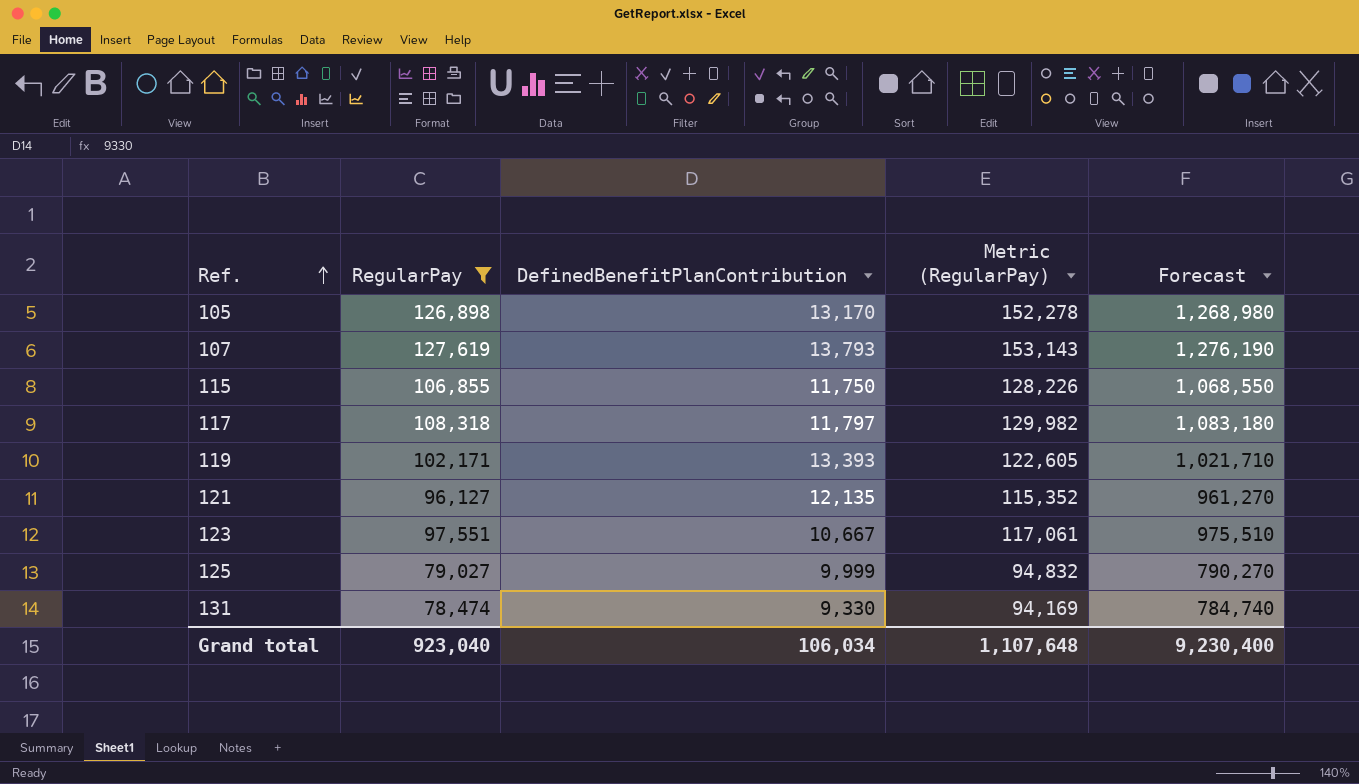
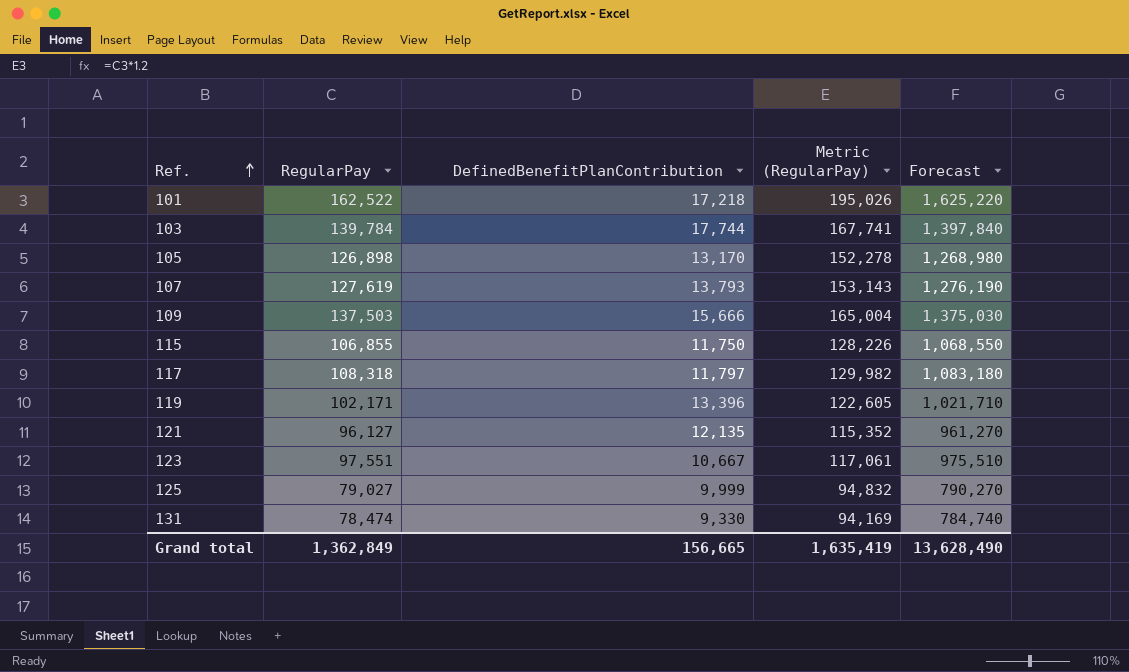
filter: RegularPay <= 127,619 -> none
119 | DefinedBenefitPlanContribution: 13,393 -> 13,396
Grand total | RegularPay: 923,040 -> 1,362,849
Grand total | DefinedBenefitPlanContribution: 106,034 -> 156,665
Grand total | Metric (RegularPay): 1,107,648 -> 1,635,419
Grand total | Forecast: 9,230,400 -> 13,628,490

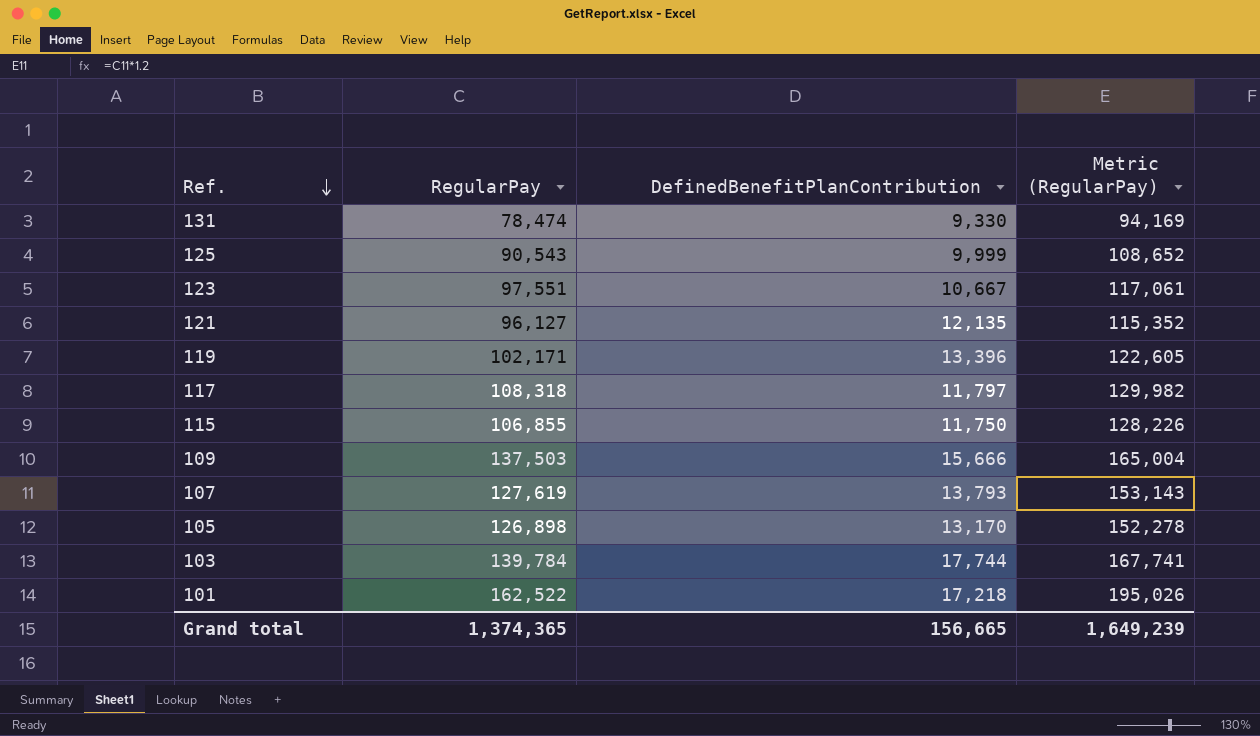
row order: Ref. ascending -> Ref. descending
column Forecast | formula: [RegularPay] * 10 -> none
125 | RegularPay: 79,027 -> 90,543
125 | Metric (RegularPay): 94,832 -> 108,652
Grand total | RegularPay: 1,362,849 -> 1,374,365
Grand total | Metric (RegularPay): 1,635,419 -> 1,649,239

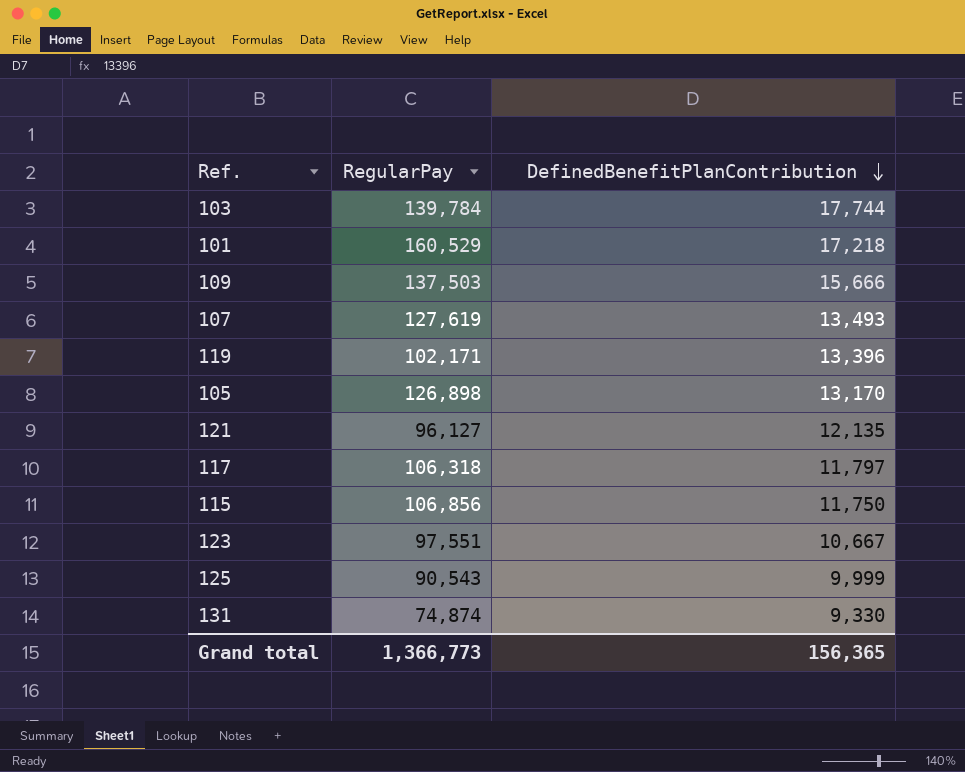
row order: Ref. descending -> DefinedBenefitPlanContribution descending
column Metric (RegularPay) | formula: [RegularPay] * 1.2 -> none
101 | RegularPay: 162,522 -> 160,529
107 | DefinedBenefitPlanContribution: 13,793 -> 13,493
117 | RegularPay: 108,318 -> 106,318
115 | RegularPay: 106,855 -> 106,856
131 | RegularPay: 78,474 -> 74,874
Grand total | RegularPay: 1,374,365 -> 1,366,773
Grand total | DefinedBenefitPlanContribution: 156,665 -> 156,365

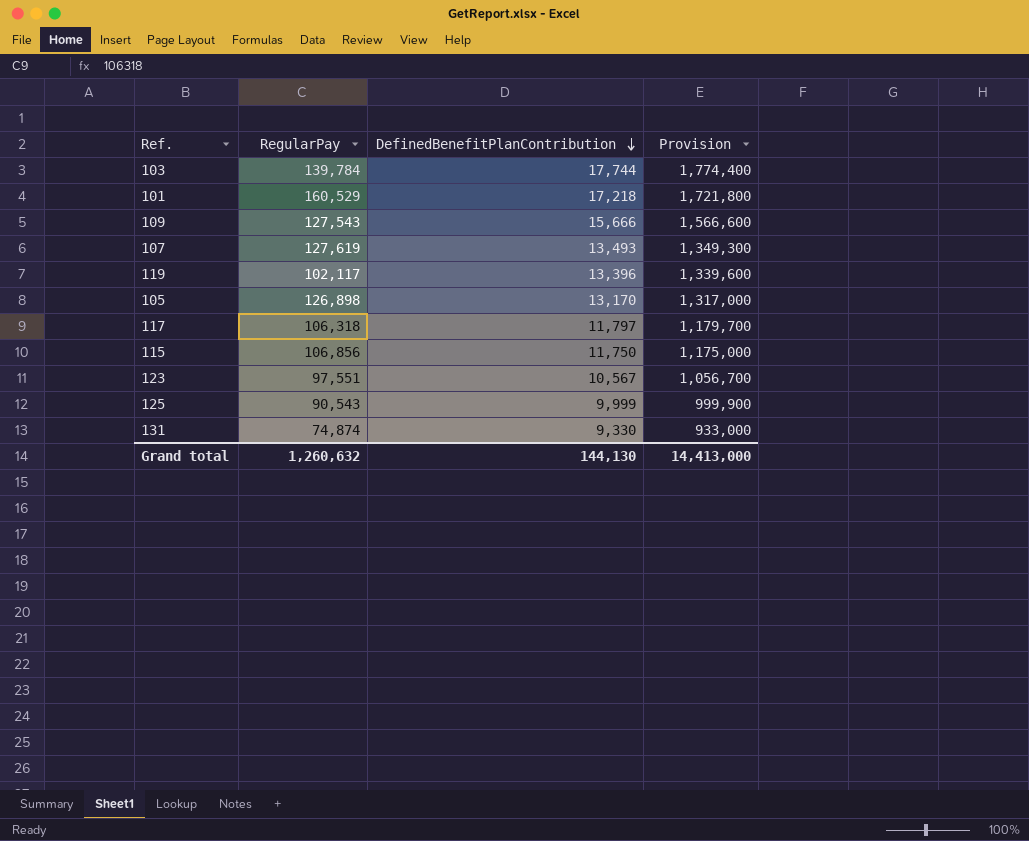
column Provision | formula: none -> [DefinedBenefitPlanContribution] * 100
row 121: 96,127 | 12,135 -> none
109 | RegularPay: 137,503 -> 127,543
119 | RegularPay: 102,171 -> 102,117
123 | DefinedBenefitPlanContribution: 10,667 -> 10,567
Grand total | RegularPay: 1,366,773 -> 1,260,632
Grand total | DefinedBenefitPlanContribution: 156,365 -> 144,130

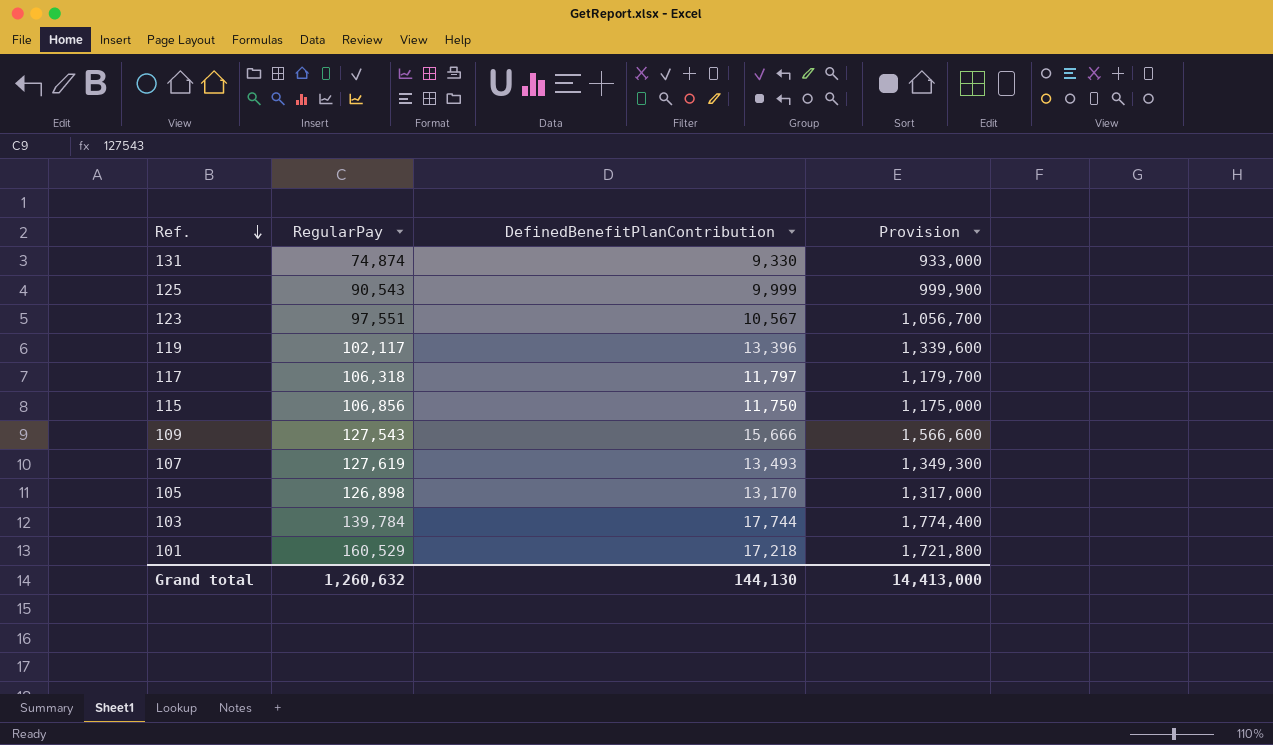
row order: DefinedBenefitPlanContribution descending -> Ref. descending

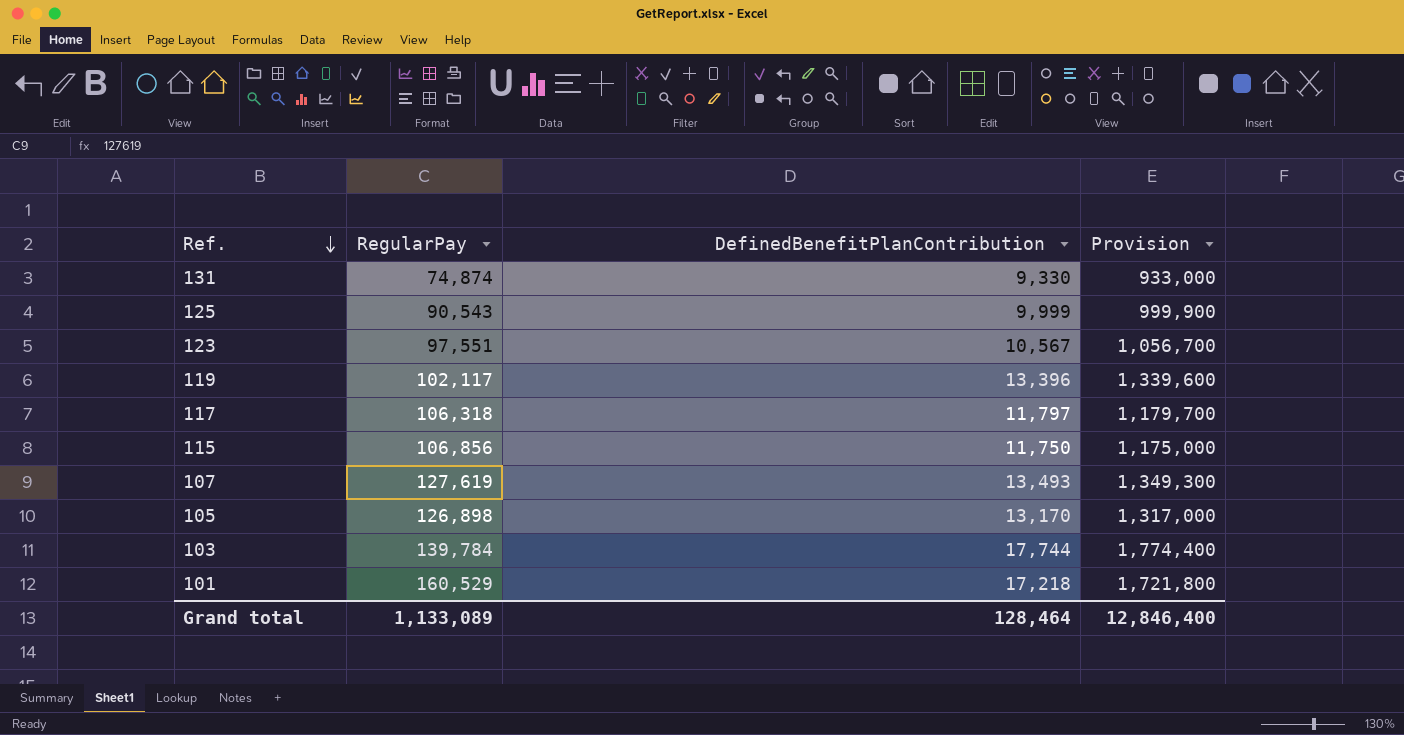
row 109: 127,543 | 15,666 | 1,566,600 -> none
Grand total | RegularPay: 1,260,632 -> 1,133,089
Grand total | DefinedBenefitPlanContribution: 144,130 -> 128,464
Grand total | Provision: 14,413,000 -> 12,846,400

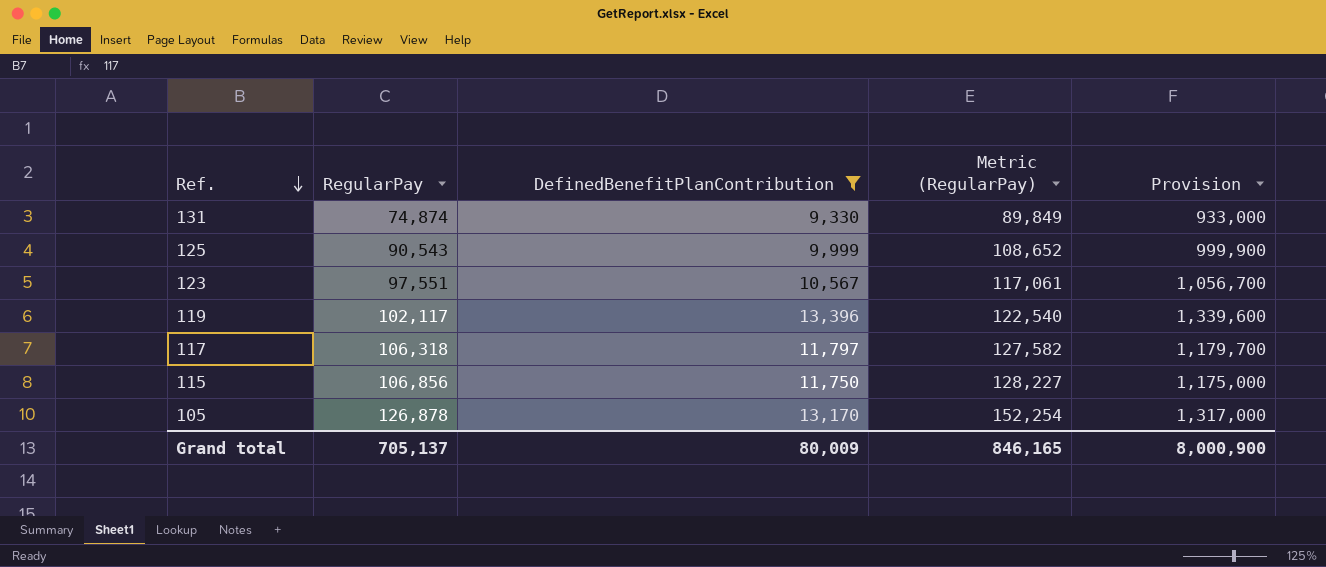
filter: none -> DefinedBenefitPlanContribution <= 13,396
column Metric (RegularPay) | formula: none -> [RegularPay] * 1.2
105 | RegularPay: 126,898 -> 126,878
Grand total | RegularPay: 1,133,089 -> 705,137
Grand total | DefinedBenefitPlanContribution: 128,464 -> 80,009
Grand total | Provision: 12,846,400 -> 8,000,900

